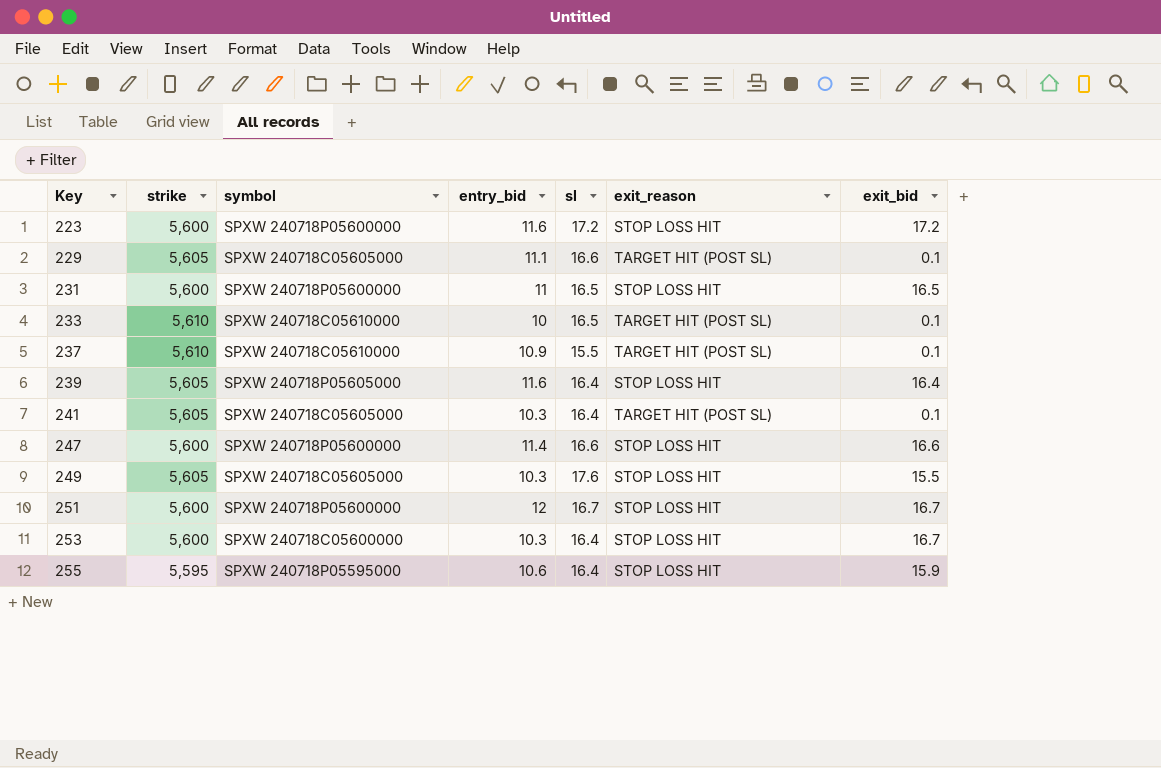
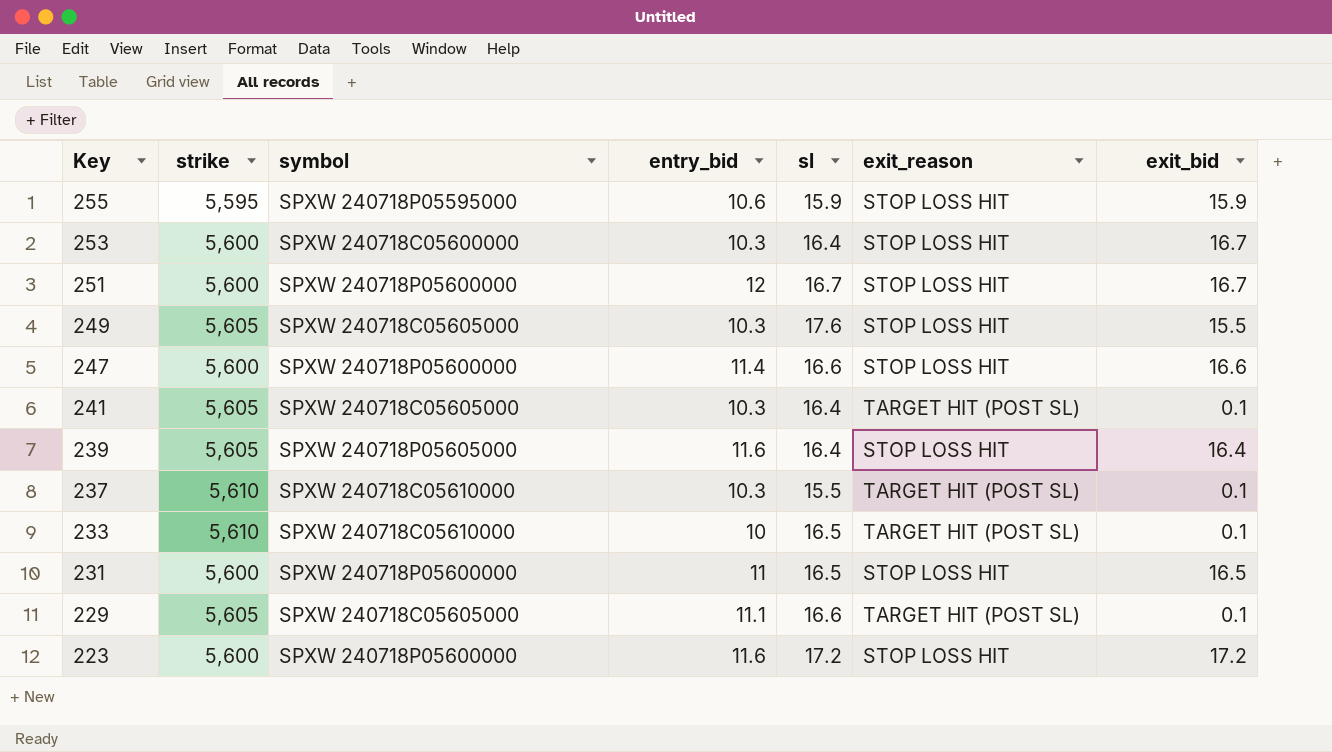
row order: Key ascending -> Key descending
255 | sl: 16.4 -> 15.9
237 | entry_bid: 10.9 -> 10.3

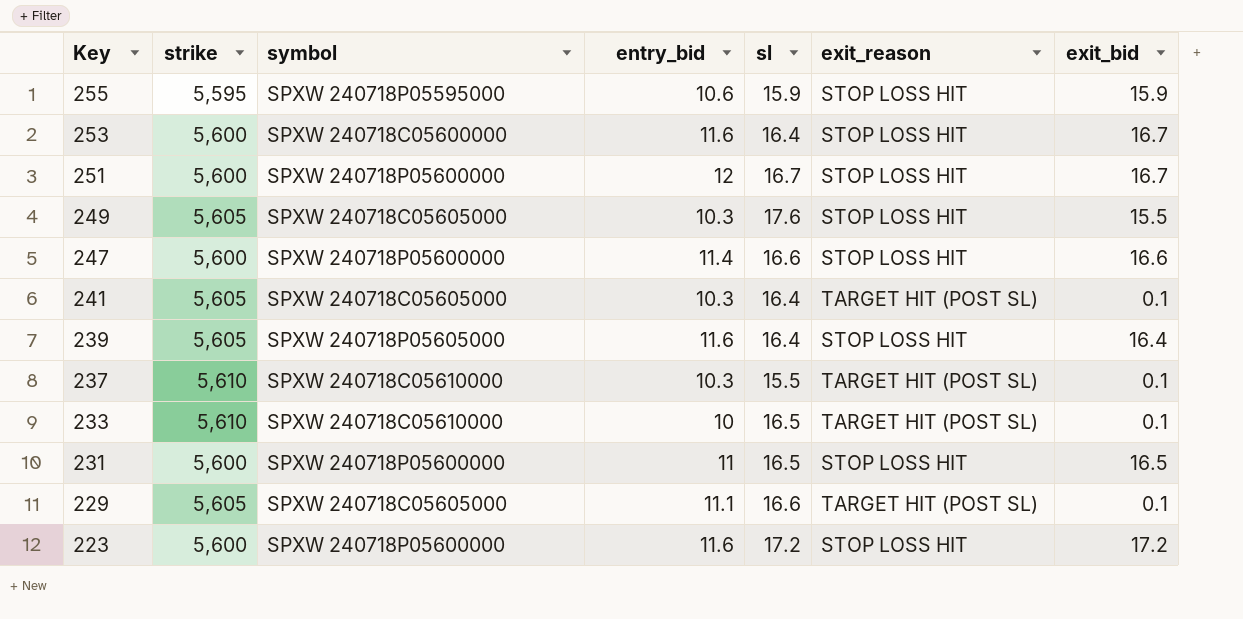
253 | entry_bid: 10.3 -> 11.6

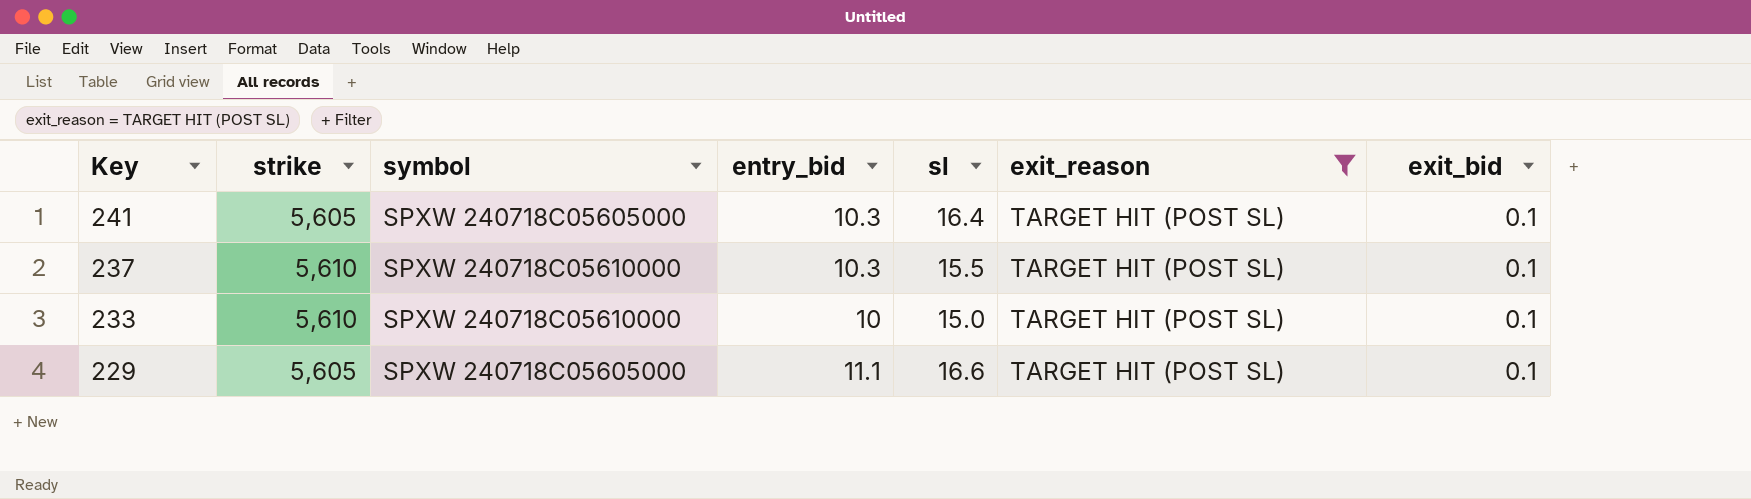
filter: none -> exit_reason = TARGET HIT (POST SL)
233 | sl: 16.5 -> 15.0

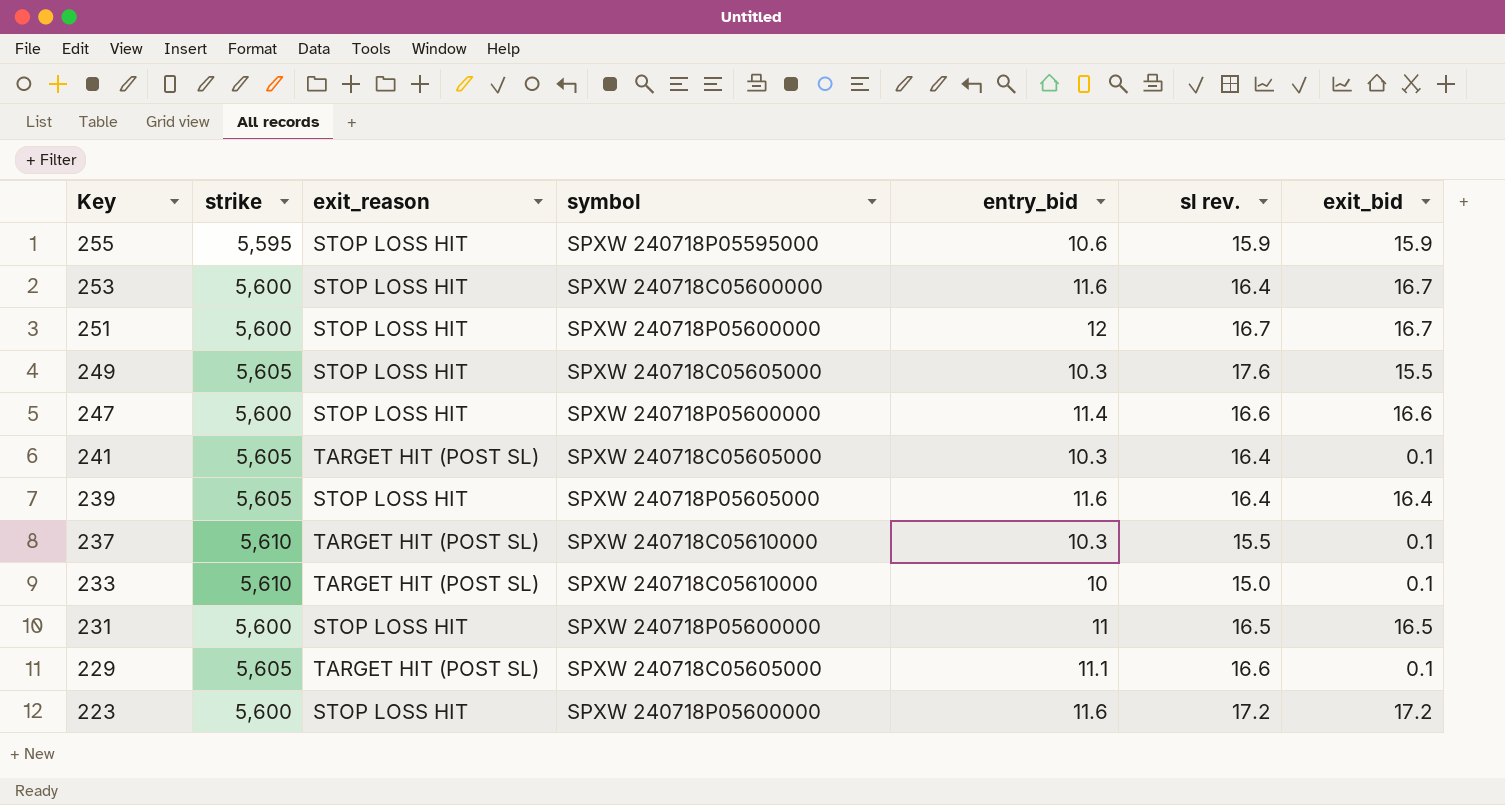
filter: exit_reason = TARGET HIT (POST SL) -> none
column exit_reason | position: 6 -> 3
column name: sl -> sl rev.

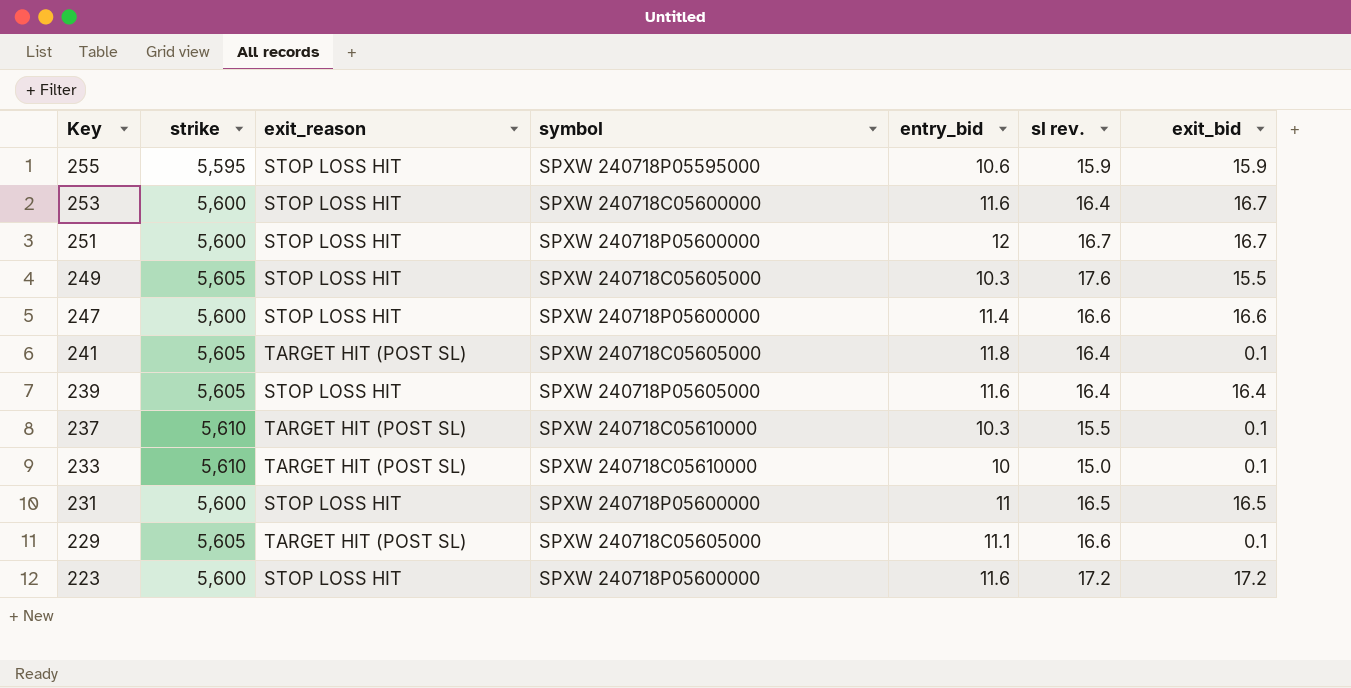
241 | entry_bid: 10.3 -> 11.8

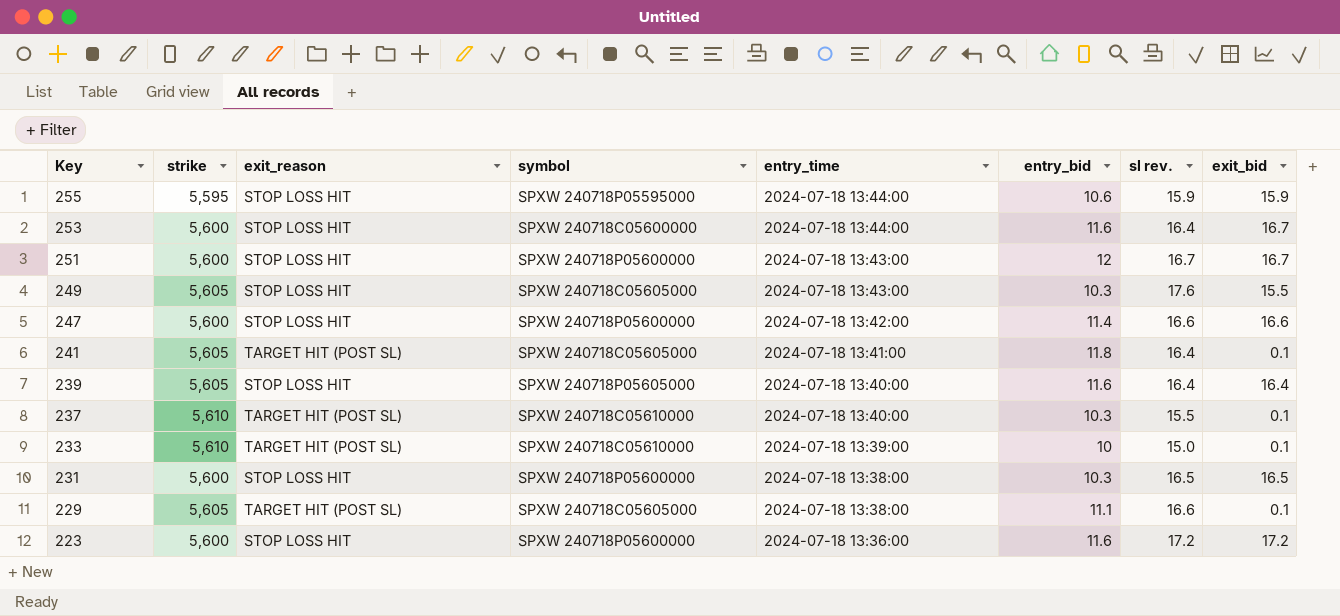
column entry_time | position: none -> 5
231 | entry_bid: 11 -> 10.3

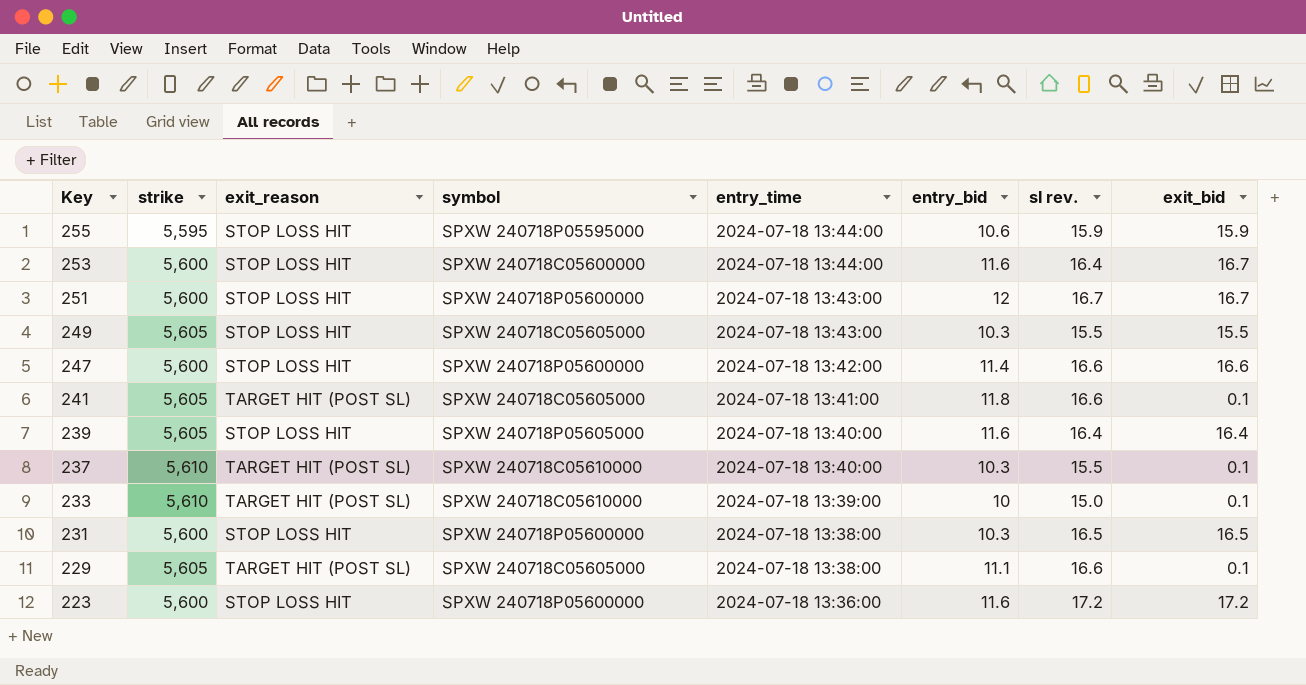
249 | sl rev.: 17.6 -> 15.5
241 | sl rev.: 16.4 -> 16.6

